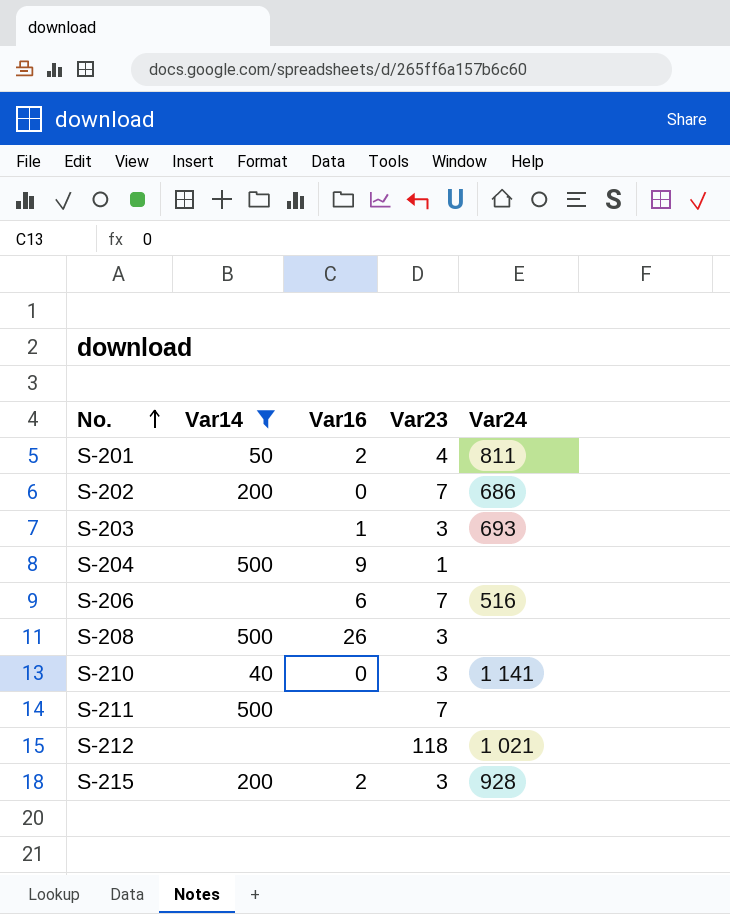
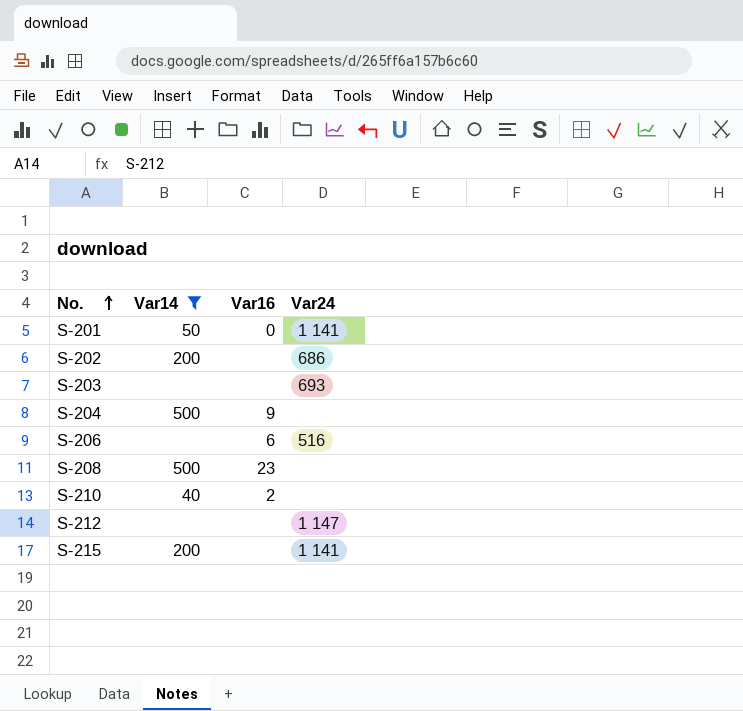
column Var23 | position: 4 -> none
row S-211: 500 | none | 7 | none -> none
S-201 | Var16: 2 -> 0
S-201 | Var24: 811 -> 1 141
S-202 | Var16: 0 -> none
S-203 | Var16: 1 -> none
S-208 | Var16: 26 -> 23
S-210 | Var16: 0 -> 2
S-210 | Var24: 1 141 -> none
S-212 | Var24: 1 021 -> 1 147
S-215 | Var16: 2 -> none
S-215 | Var24: 928 -> 1 141

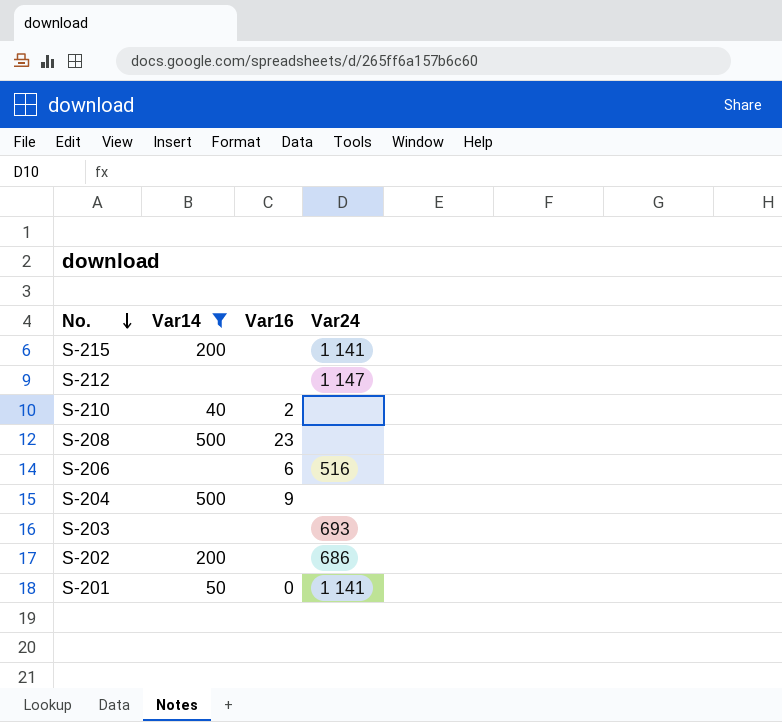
row order: No. ascending -> No. descending

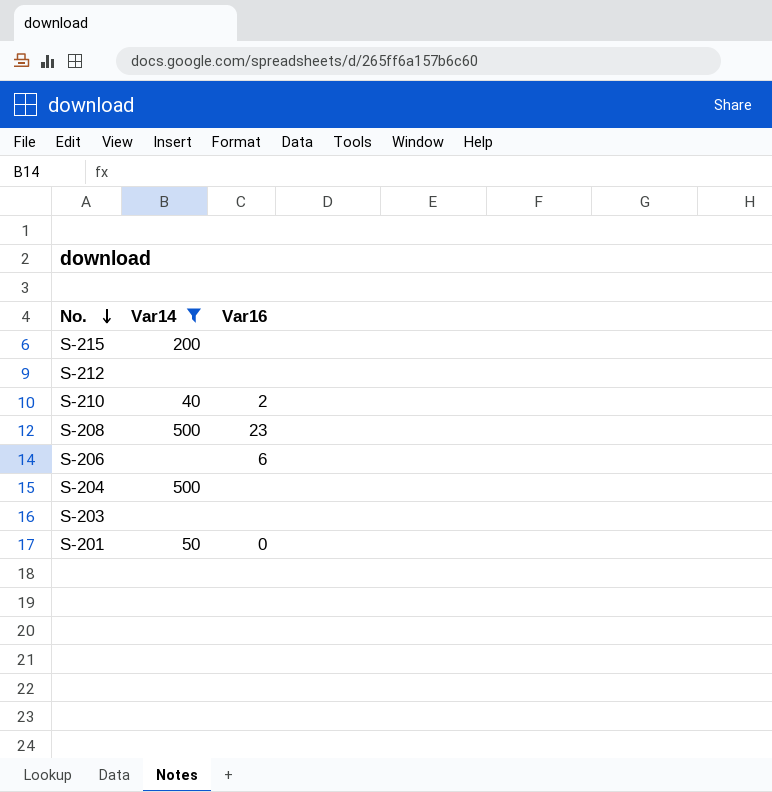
column Var24 | position: 4 -> none
row S-202: 200 | none | 686 -> none
S-204 | Var16: 9 -> none

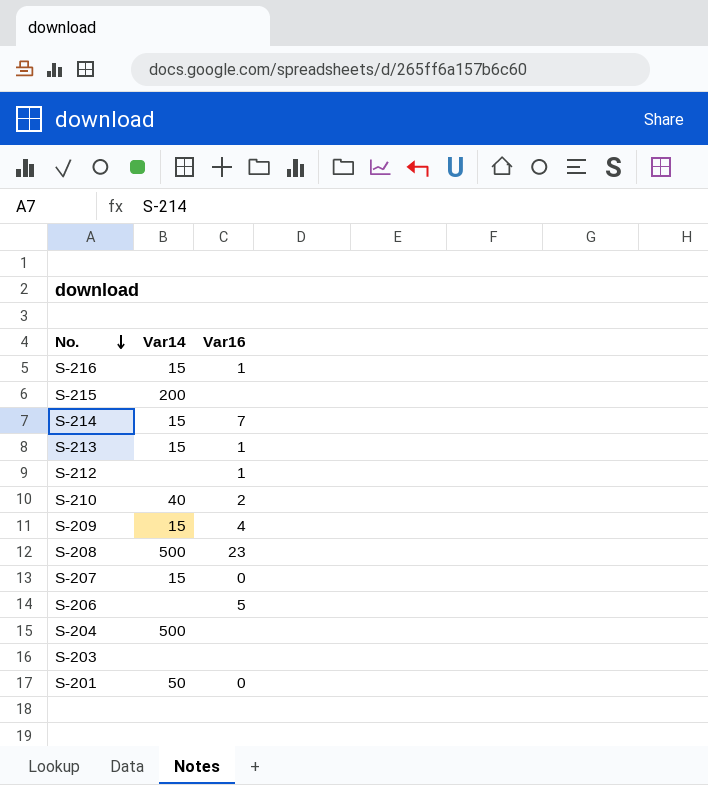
filter: Var14 != 15 -> none
S-212 | Var16: none -> 1
S-206 | Var16: 6 -> 5

